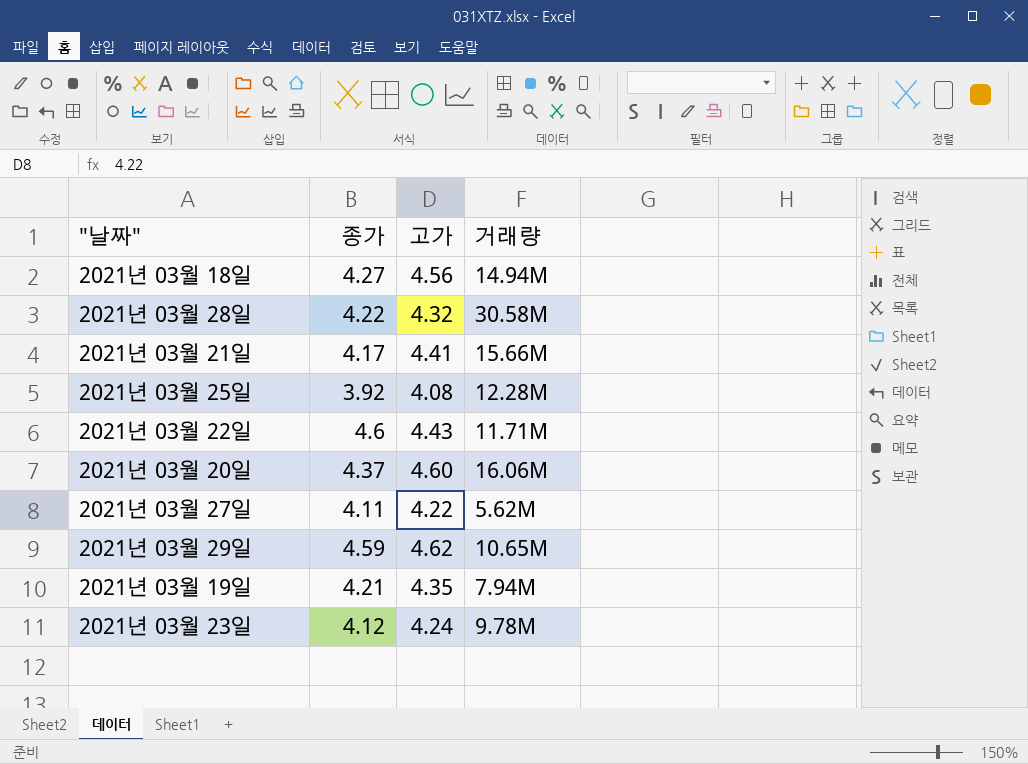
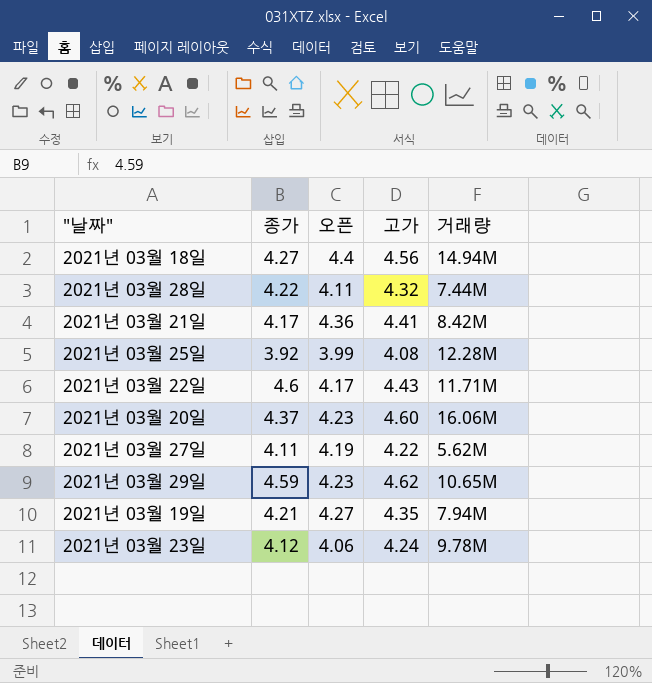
column 오픈 | position: none -> 3
2021년 03월 28일 | 거래량: 30.58M -> 7.44M
2021년 03월 21일 | 거래량: 15.66M -> 8.42M

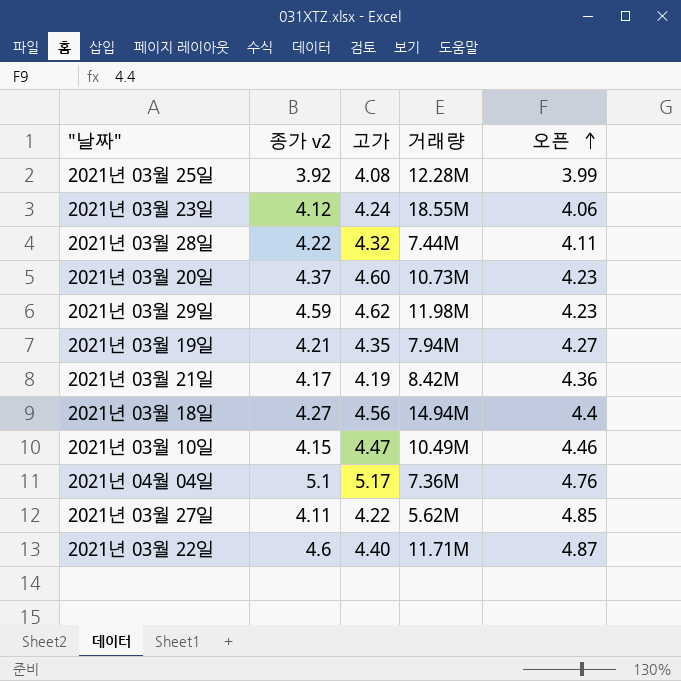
row order: none -> 오픈 ascending
column name: 종가 -> 종가 v2
column 오픈 | position: 3 -> 5
2021년 03월 23일 | 거래량: 9.78M -> 18.55M
2021년 03월 20일 | 거래량: 16.06M -> 10.73M
2021년 03월 29일 | 거래량: 10.65M -> 11.98M
2021년 03월 21일 | 고가: 4.41 -> 4.19
row 2021년 03월 10일: none -> 4.15 | 4.47 | 10.49M | 4.46
row 2021년 04월 04일: none -> 5.1 | 5.17 | 7.36M | 4.76
2021년 03월 27일 | 오픈: 4.19 -> 4.85
2021년 03월 22일 | 고가: 4.43 -> 4.40
2021년 03월 22일 | 오픈: 4.17 -> 4.87

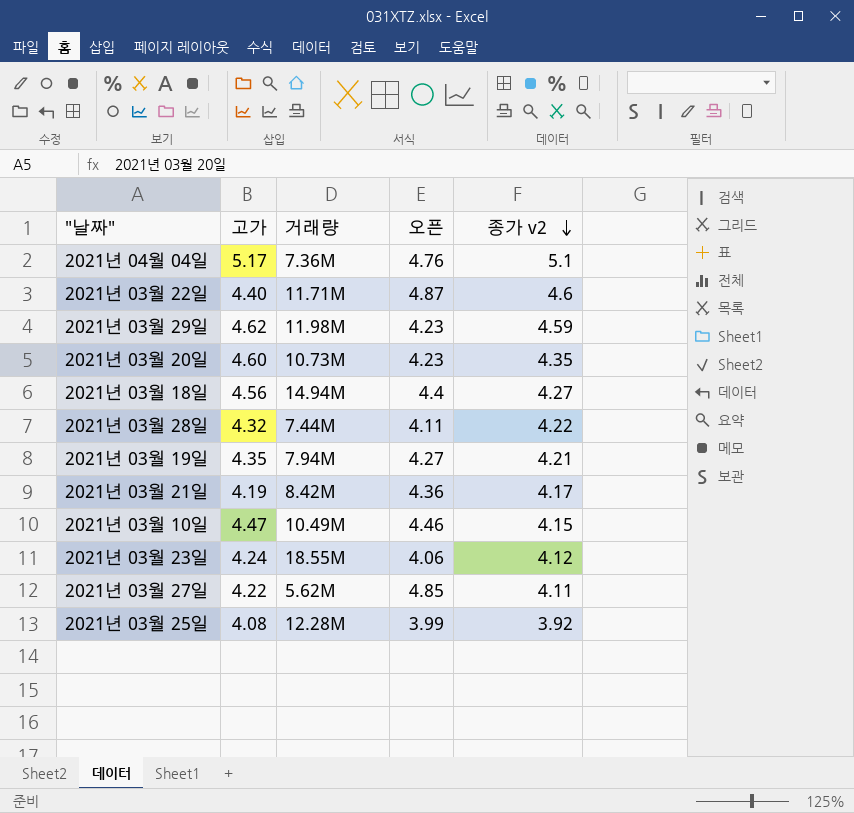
row order: 오픈 ascending -> 종가 v2 descending
column 종가 v2 | position: 2 -> 5
2021년 03월 20일 | 종가 v2: 4.37 -> 4.35

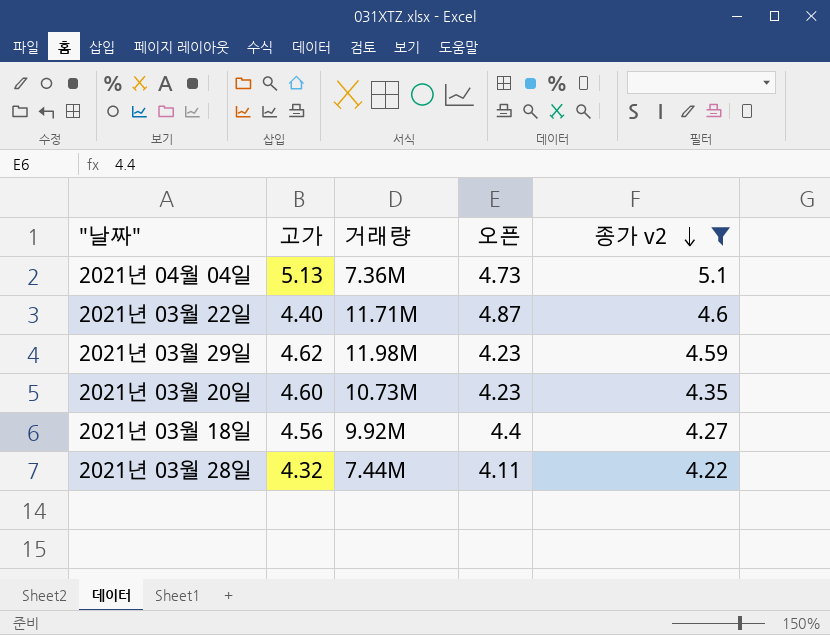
filter: none -> 종가 v2 >= 4.22
2021년 04월 04일 | 고가: 5.17 -> 5.13
2021년 04월 04일 | 오픈: 4.76 -> 4.73
2021년 03월 18일 | 거래량: 14.94M -> 9.92M

